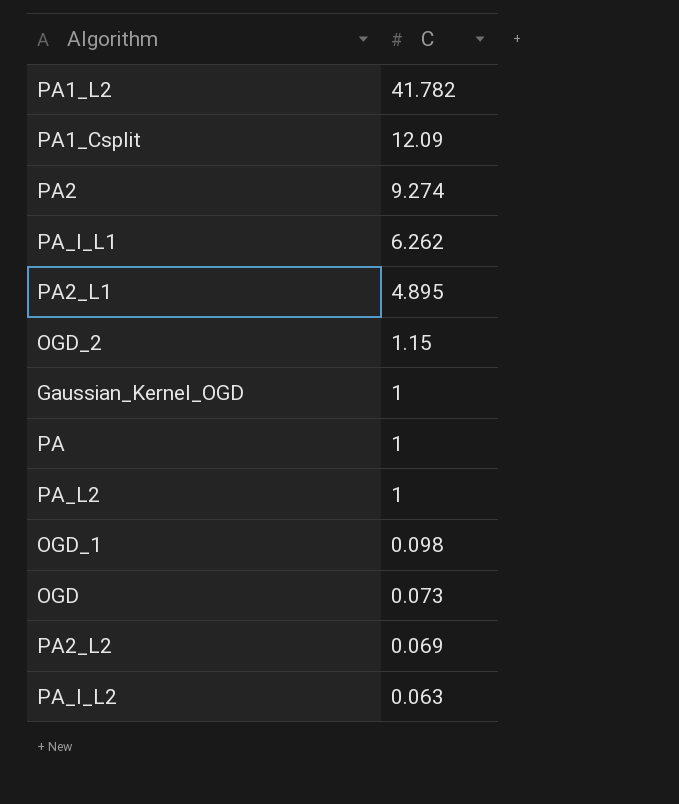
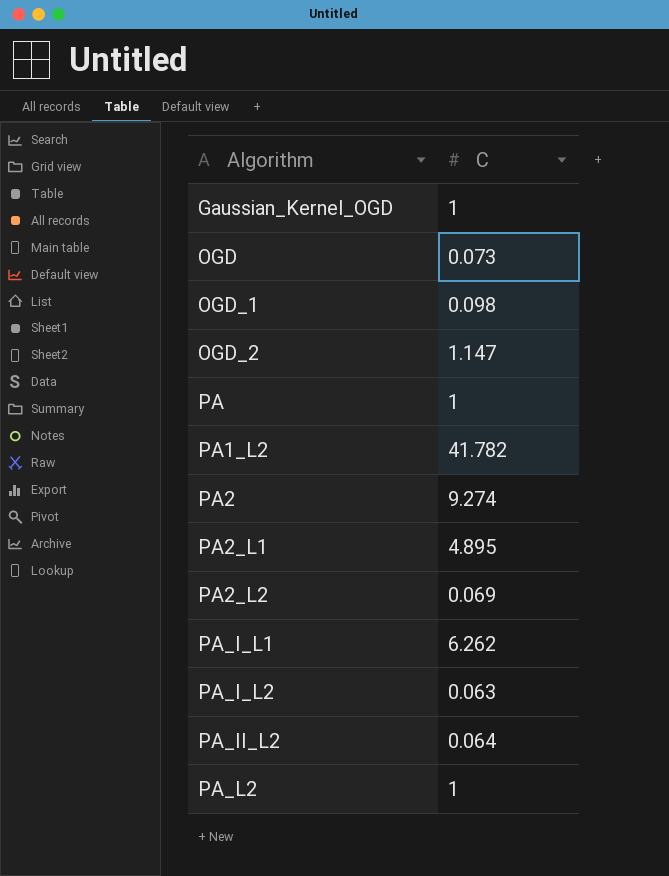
row order: C descending -> Algorithm ascending
row PA1_Csplit: 12.09 -> none
OGD_2 | C: 1.15 -> 1.147
row PA_II_L2: none -> 0.064

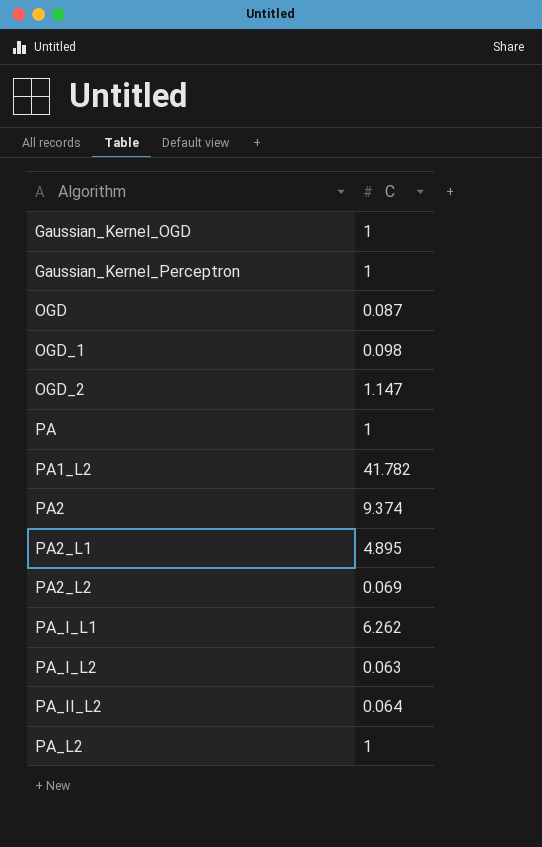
row Gaussian_Kernel_Perceptron: none -> 1
OGD | C: 0.073 -> 0.087
PA2 | C: 9.274 -> 9.374

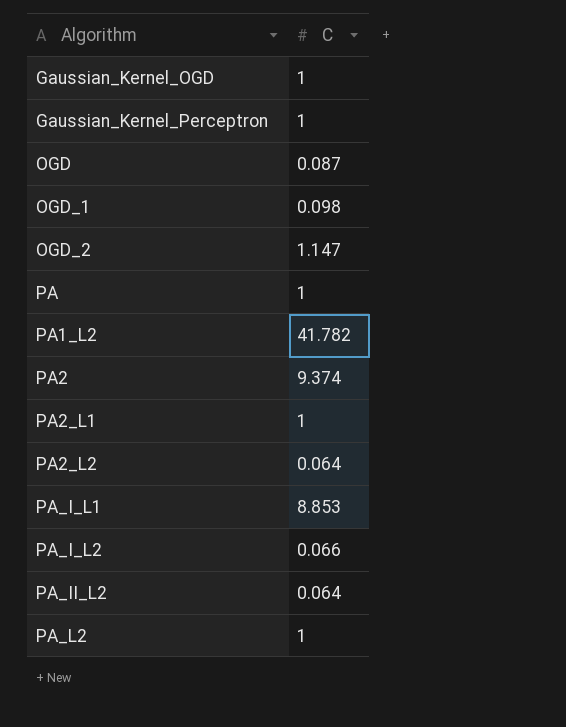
PA2_L1 | C: 4.895 -> 1
PA2_L2 | C: 0.069 -> 0.064
PA_I_L1 | C: 6.262 -> 8.853
PA_I_L2 | C: 0.063 -> 0.066

